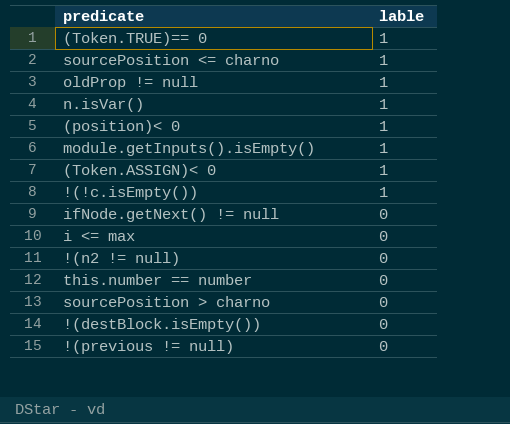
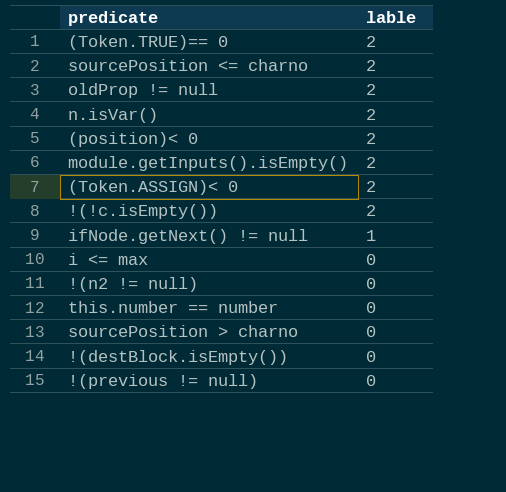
(Token.TRUE)== 0 | lable: 1 -> 2
sourcePosition <= charno | lable: 1 -> 2
oldProp != null | lable: 1 -> 2
n.isVar() | lable: 1 -> 2
(position)< 0 | lable: 1 -> 2
module.getInputs().isEmpty() | lable: 1 -> 2
(Token.ASSIGN)< 0 | lable: 1 -> 2
!(!c.isEmpty()) | lable: 1 -> 2
ifNode.getNext() != null | lable: 0 -> 1

